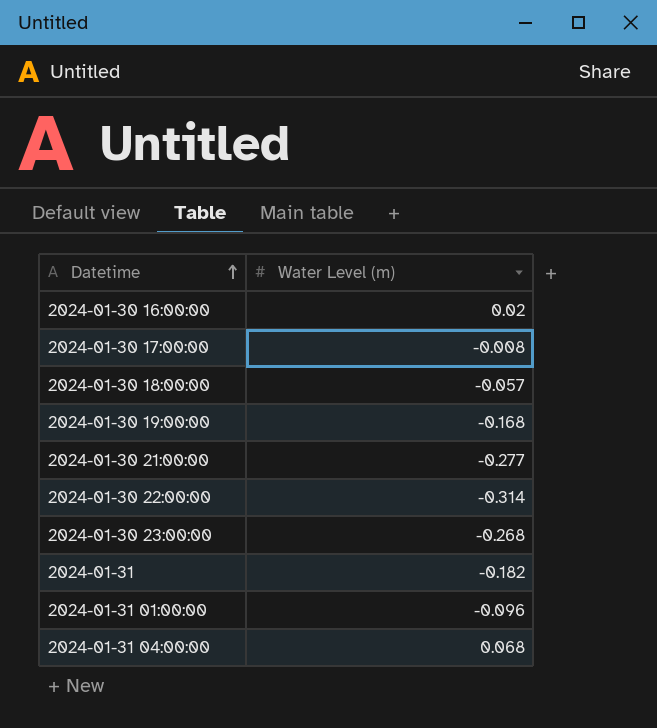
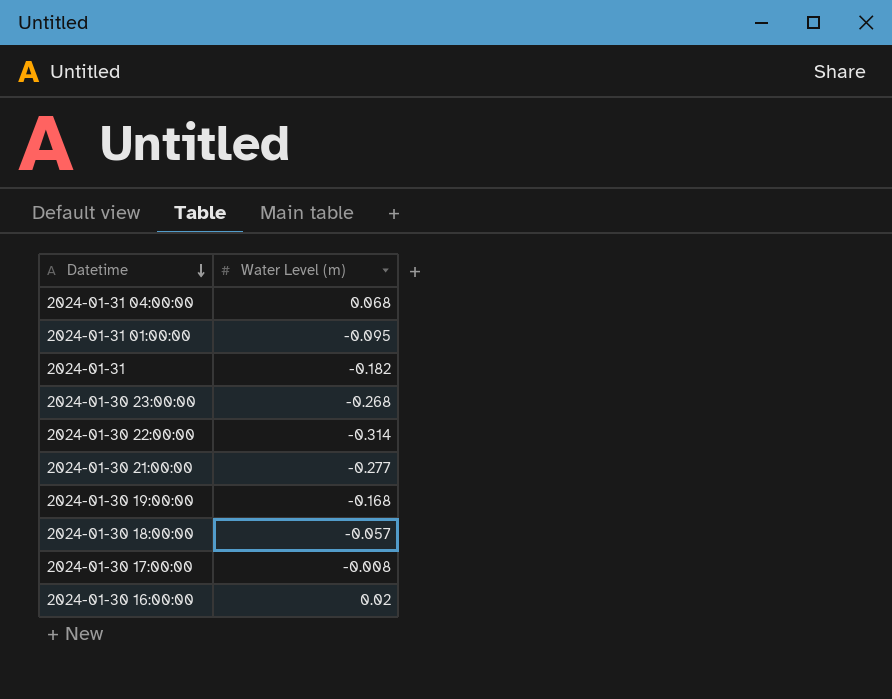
row order: Datetime ascending -> Datetime descending
2024-01-31 01:00:00 | Water Level (m): -0.096 -> -0.095

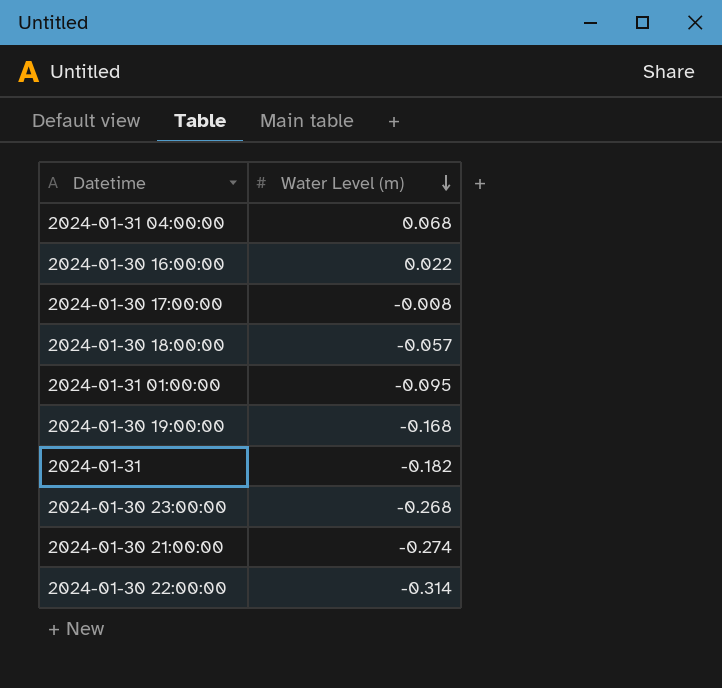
row order: Datetime descending -> Water Level (m) descending
2024-01-30 16:00:00 | Water Level (m): 0.02 -> 0.022
2024-01-30 21:00:00 | Water Level (m): -0.277 -> -0.274

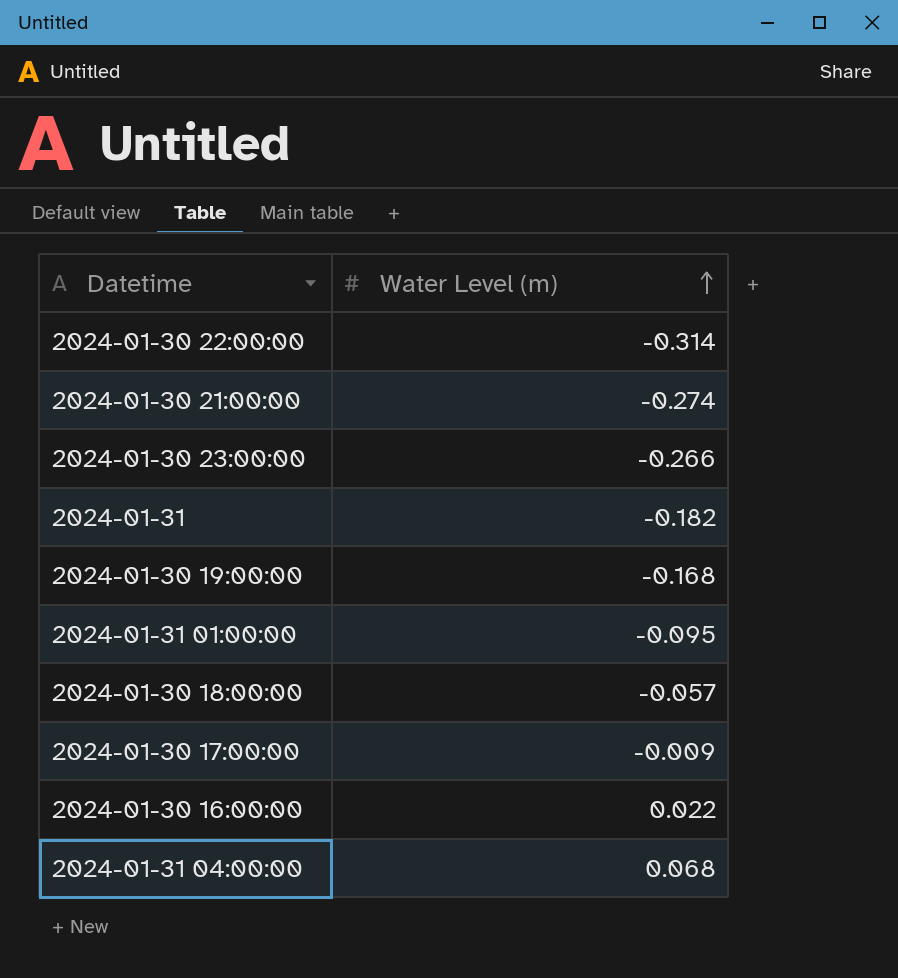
row order: Water Level (m) descending -> Water Level (m) ascending
2024-01-30 23:00:00 | Water Level (m): -0.268 -> -0.266
2024-01-30 17:00:00 | Water Level (m): -0.008 -> -0.009

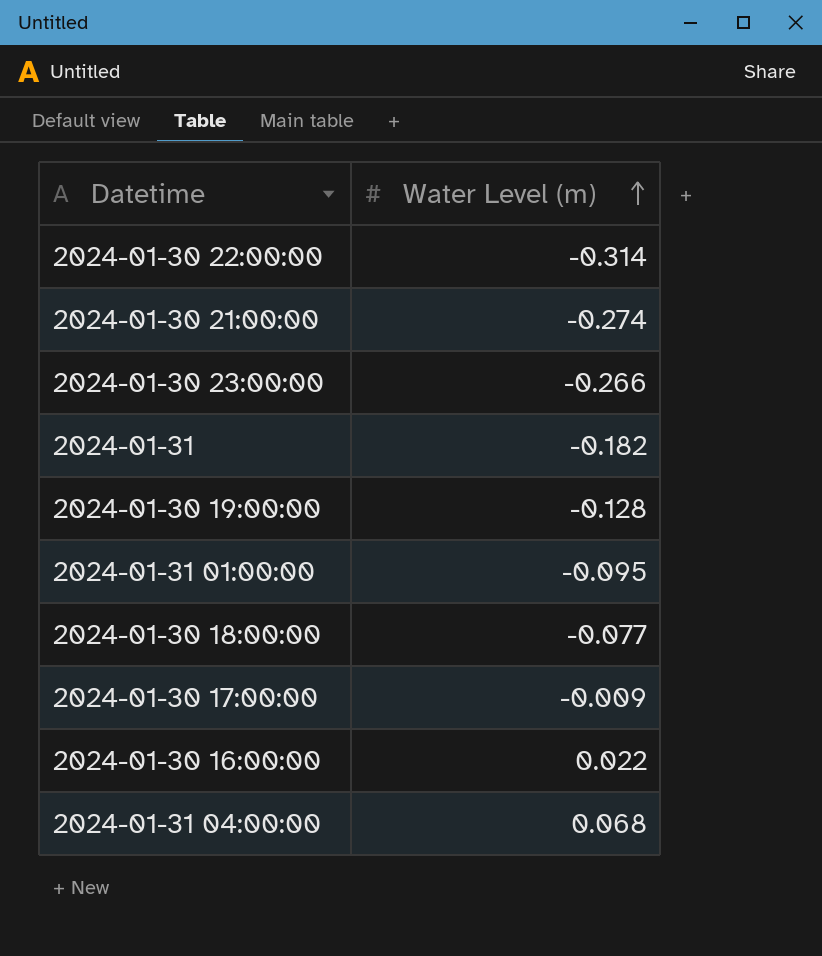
2024-01-30 19:00:00 | Water Level (m): -0.168 -> -0.128
2024-01-30 18:00:00 | Water Level (m): -0.057 -> -0.077

